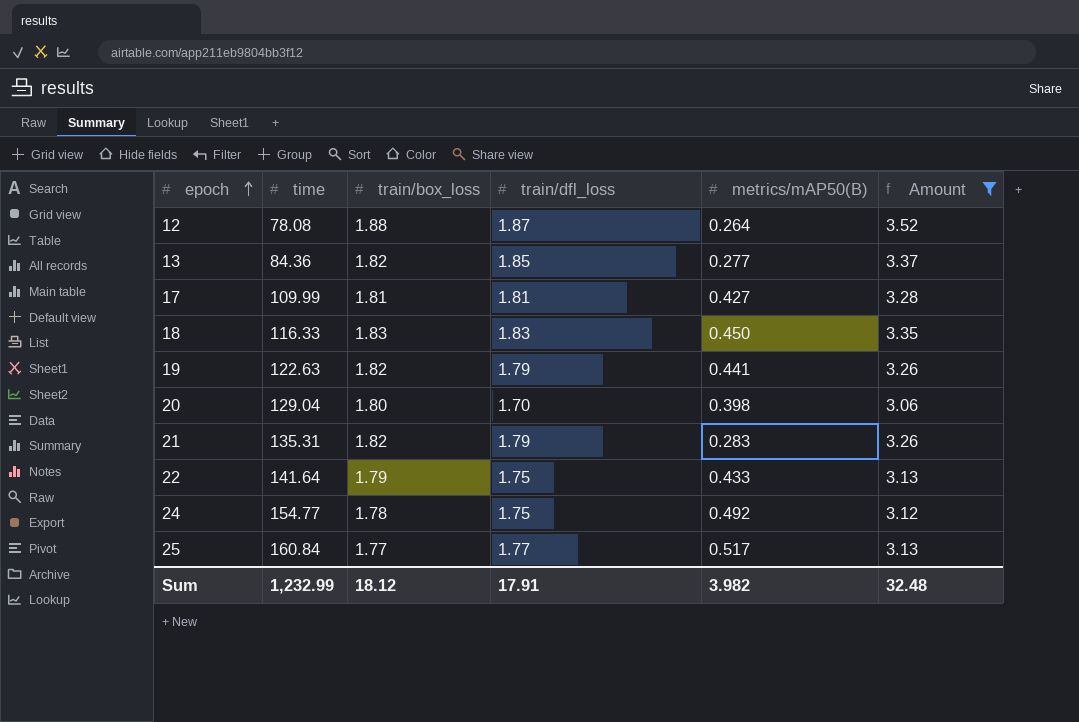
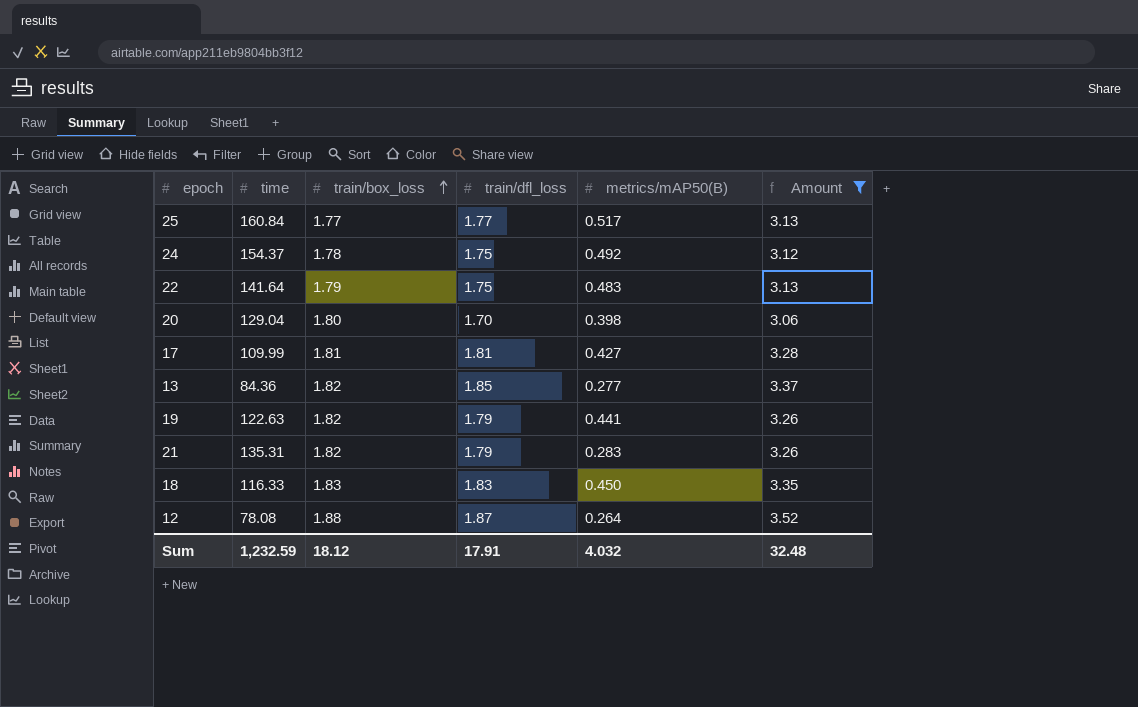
row order: epoch ascending -> train/box_loss ascending
24 | time: 154.77 -> 154.37
22 | metrics/mAP50(B): 0.433 -> 0.483
Sum | time: 1,232.99 -> 1,232.59
Sum | metrics/mAP50(B): 3.982 -> 4.032

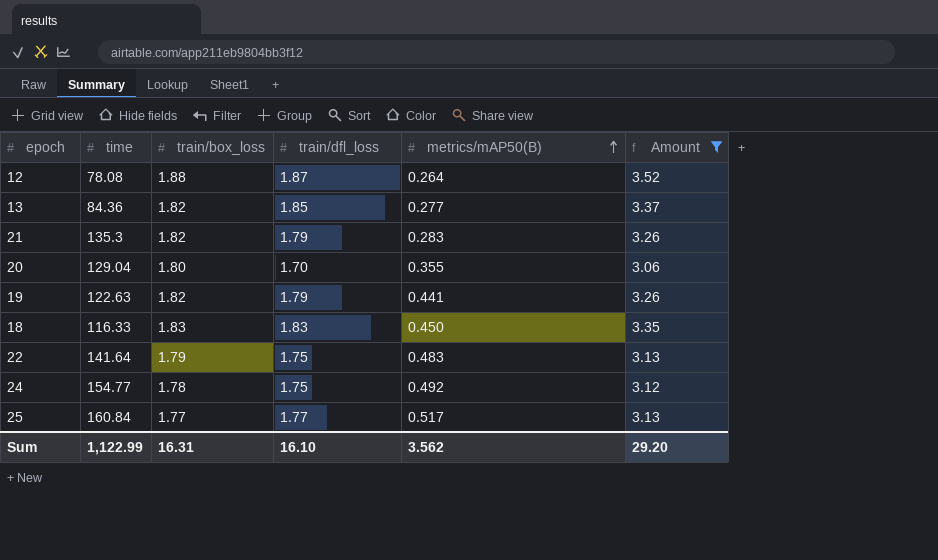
row order: train/box_loss ascending -> metrics/mAP50(B) ascending
row 17: 109.99 | 1.81 | 1.81 | 0.427 | 3.28 -> none
21 | time: 135.31 -> 135.3
20 | metrics/mAP50(B): 0.398 -> 0.355
24 | time: 154.37 -> 154.77
Sum | time: 1,232.59 -> 1,122.99
Sum | train/box_loss: 18.12 -> 16.31
Sum | train/dfl_loss: 17.91 -> 16.10
Sum | metrics/mAP50(B): 4.032 -> 3.562
Sum | Amount: 32.48 -> 29.20

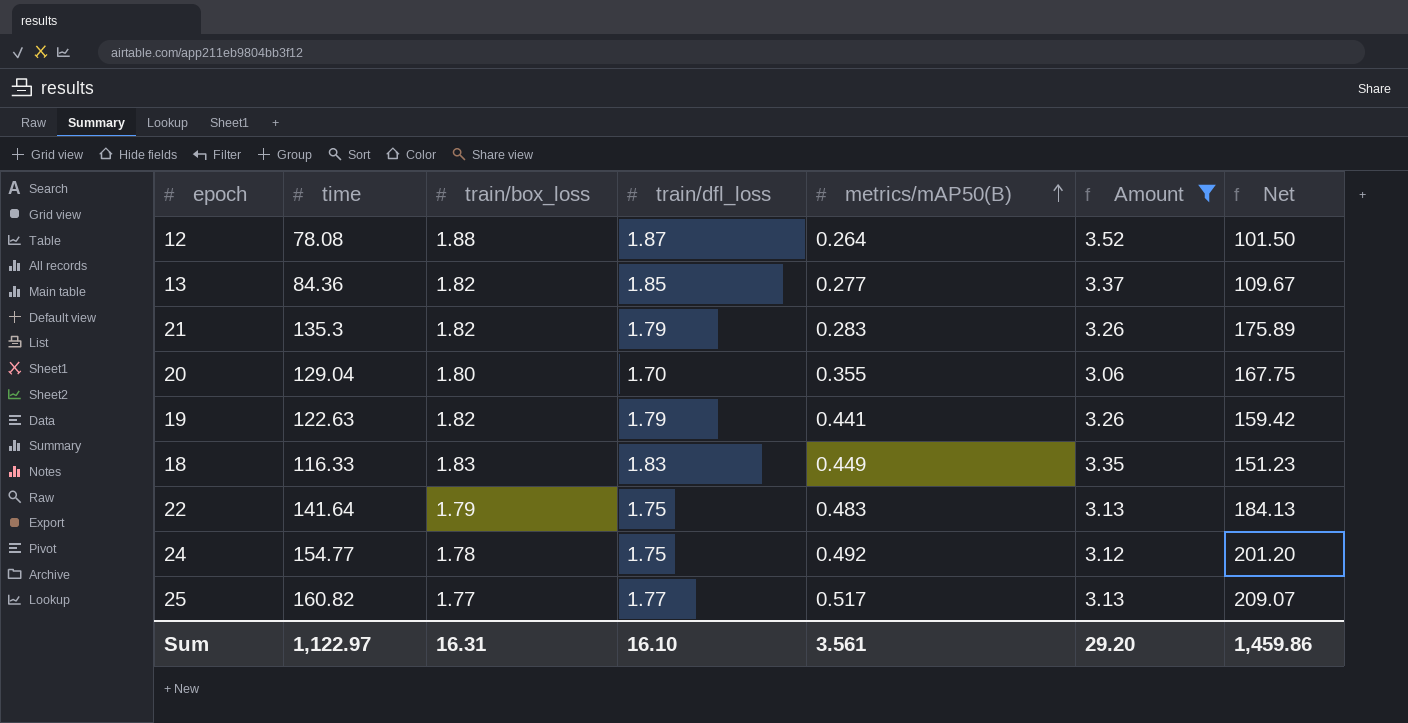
column Net | formula: none -> [time] * 1.3
18 | metrics/mAP50(B): 0.450 -> 0.449
25 | time: 160.84 -> 160.82
Sum | time: 1,122.99 -> 1,122.97
Sum | metrics/mAP50(B): 3.562 -> 3.561

